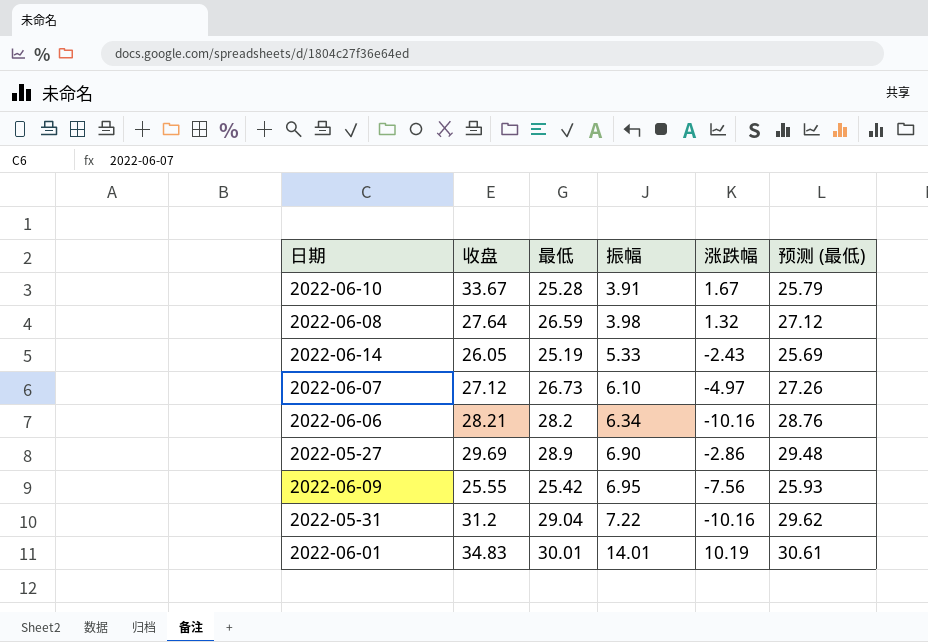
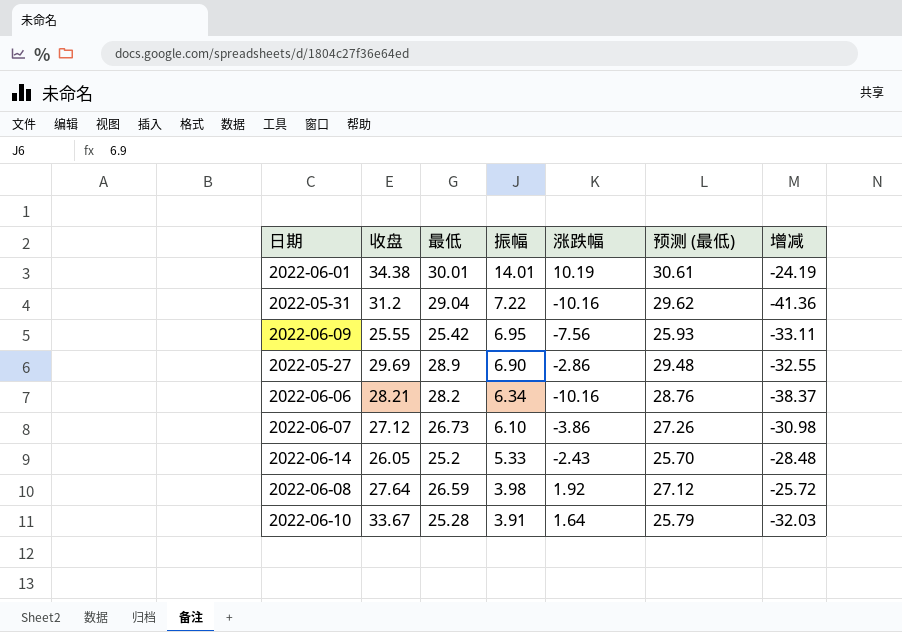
row order: 振幅 ascending -> 振幅 descending
column 增减 | formula: none -> [涨跌幅] - [收盘]
2022-06-01 | 收盘: 34.83 -> 34.38
2022-06-07 | 涨跌幅: -4.97 -> -3.86
2022-06-14 | 最低: 25.19 -> 25.2
2022-06-14 | 预测 (最低): 25.69 -> 25.70
2022-06-08 | 涨跌幅: 1.32 -> 1.92
2022-06-10 | 涨跌幅: 1.67 -> 1.64

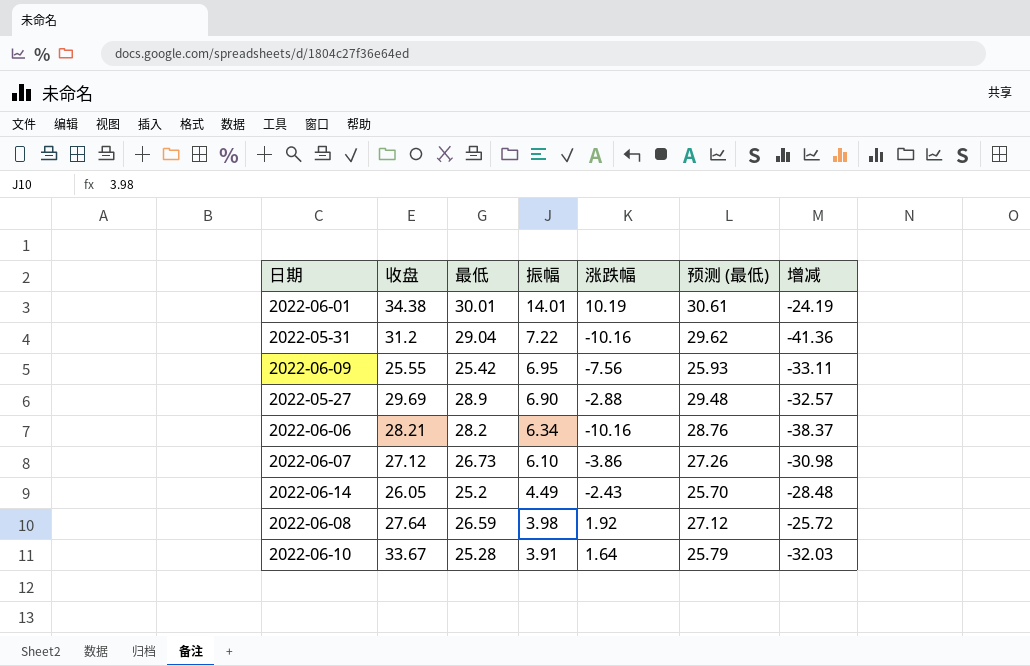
2022-05-27 | 涨跌幅: -2.86 -> -2.88
2022-05-27 | 增减: -32.55 -> -32.57
2022-06-14 | 振幅: 5.33 -> 4.49

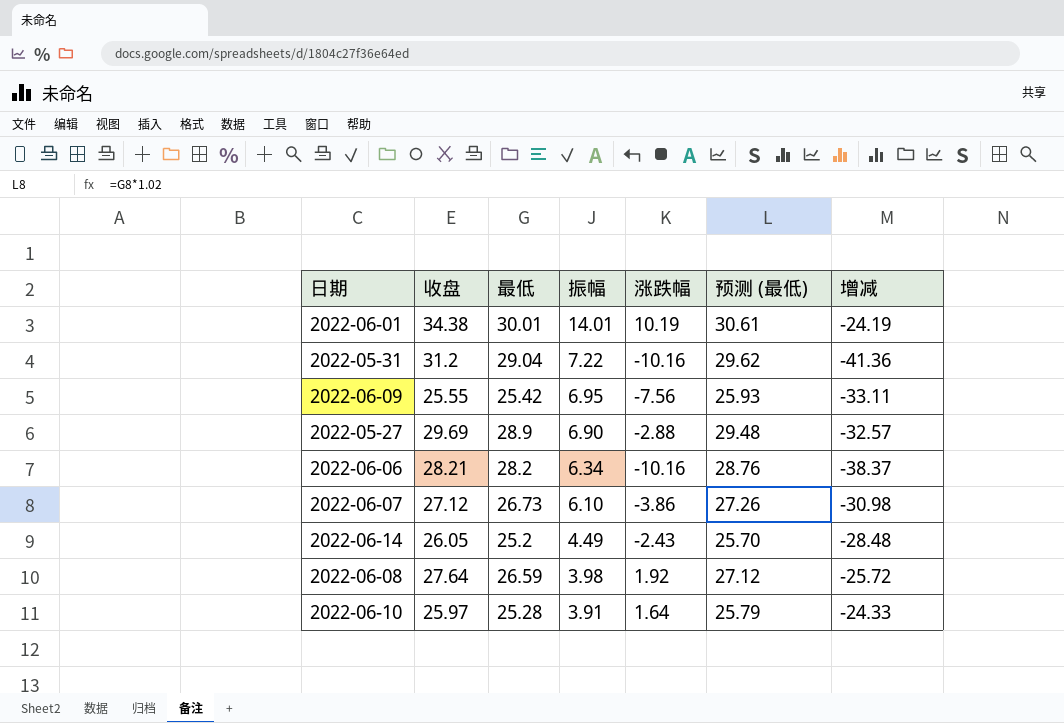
2022-06-10 | 收盘: 33.67 -> 25.97
2022-06-10 | 增减: -32.03 -> -24.33

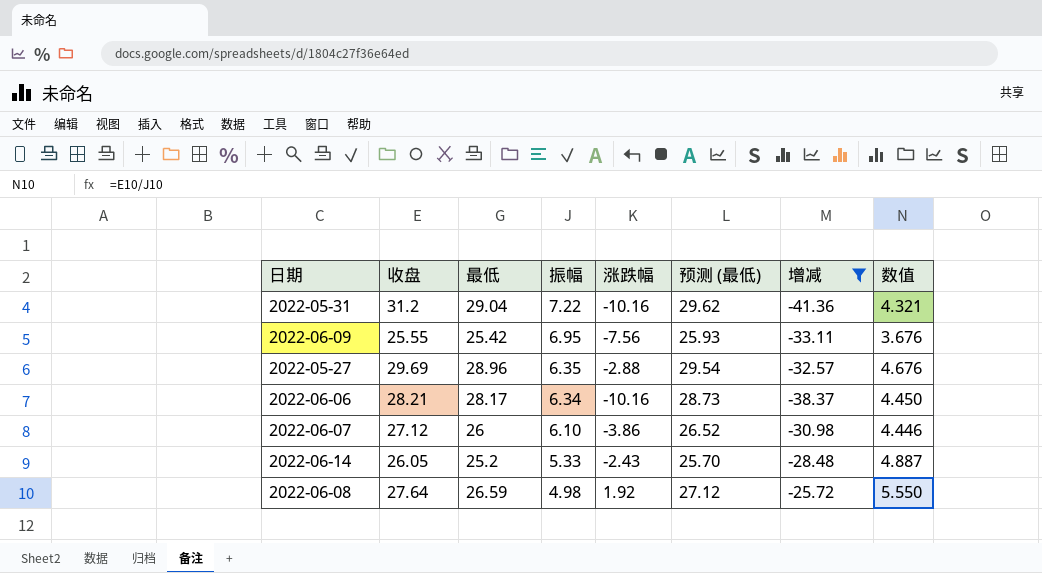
filter: none -> 增减 <= -25.72
column 数值 | formula: none -> [收盘] / [振幅]
2022-05-27 | 最低: 28.9 -> 28.96
2022-05-27 | 振幅: 6.90 -> 6.35
2022-05-27 | 预测 (最低): 29.48 -> 29.54
2022-06-06 | 最低: 28.2 -> 28.17
2022-06-06 | 预测 (最低): 28.76 -> 28.73
2022-06-07 | 最低: 26.73 -> 26
2022-06-07 | 预测 (最低): 27.26 -> 26.52
2022-06-14 | 振幅: 4.49 -> 5.33
2022-06-08 | 振幅: 3.98 -> 4.98

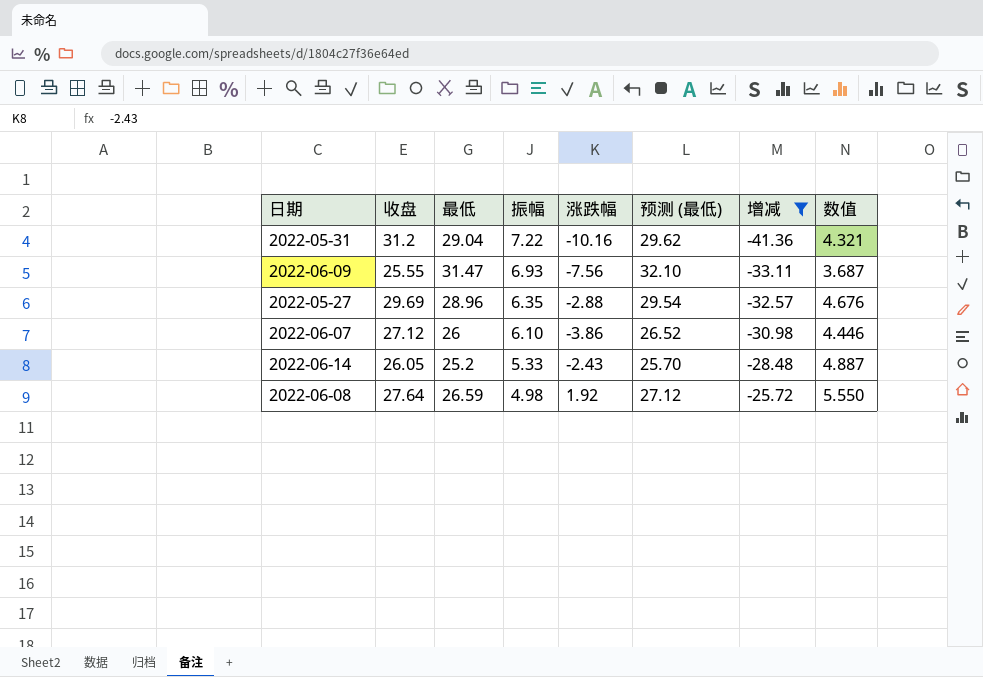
row 2022-06-06: 28.21 | 28.17 | 6.34 | -10.16 | 28.73 | -38.37 | 4.450 -> none
2022-06-09 | 最低: 25.42 -> 31.47
2022-06-09 | 振幅: 6.95 -> 6.93
2022-06-09 | 预测 (最低): 25.93 -> 32.10
2022-06-09 | 数值: 3.676 -> 3.687

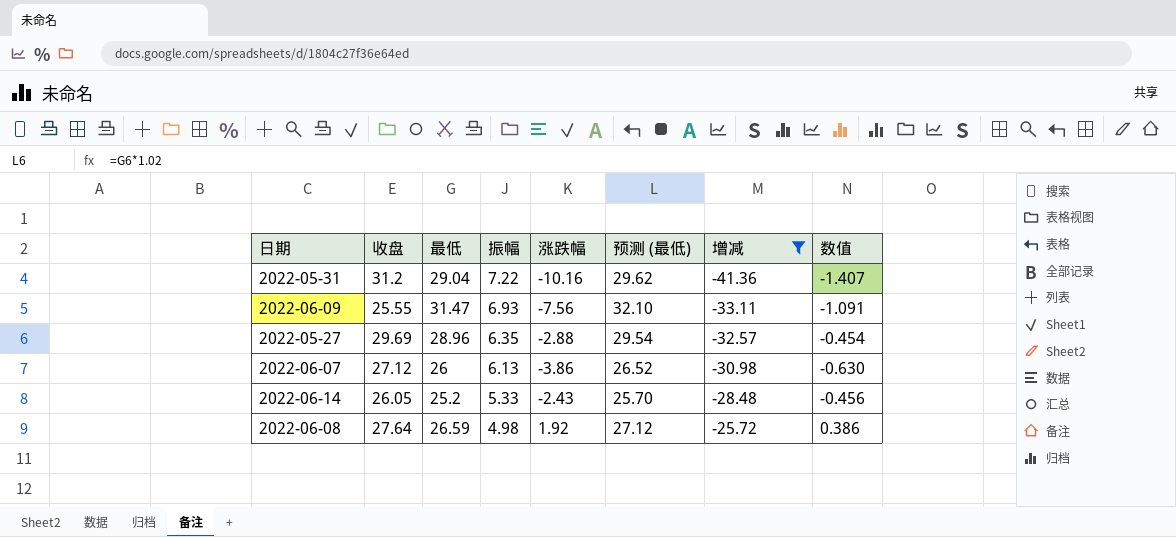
column 数值 | formula: [收盘] / [振幅] -> [涨跌幅] / [振幅]
2022-06-07 | 振幅: 6.10 -> 6.13

